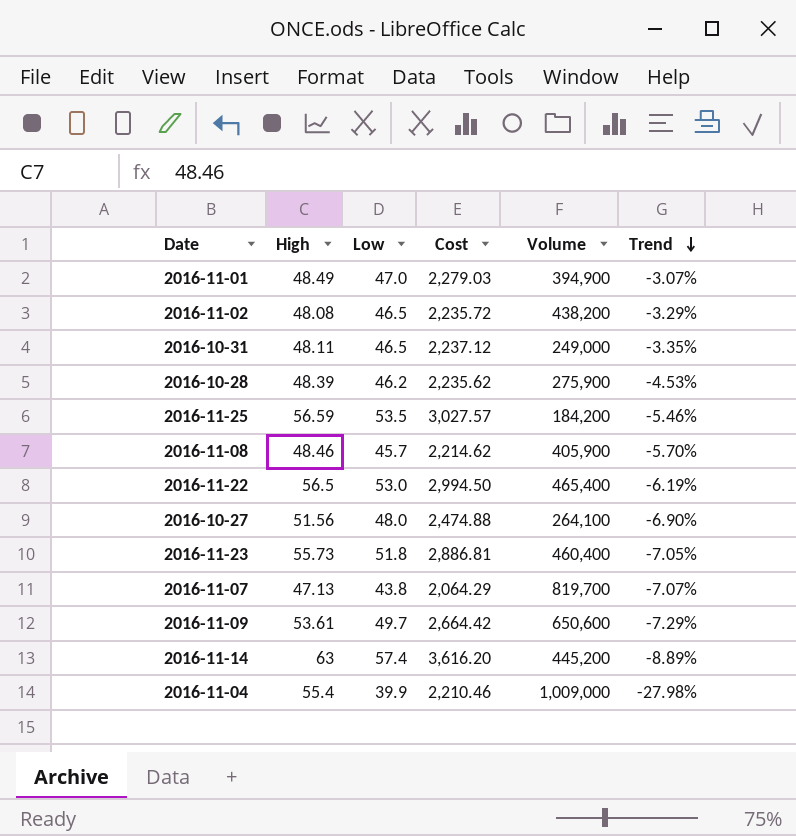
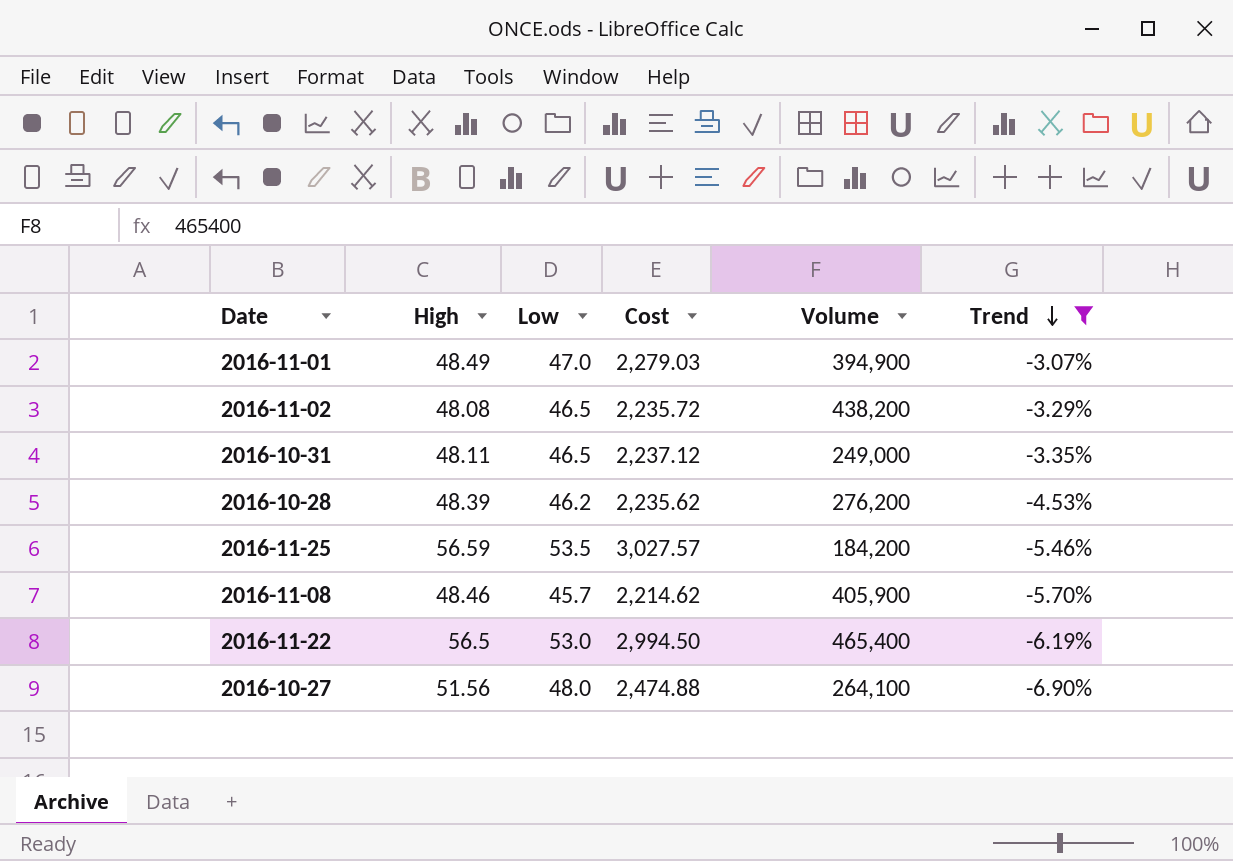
filter: none -> Trend >= -6.90%
2016-10-28 | Volume: 275,900 -> 276,200

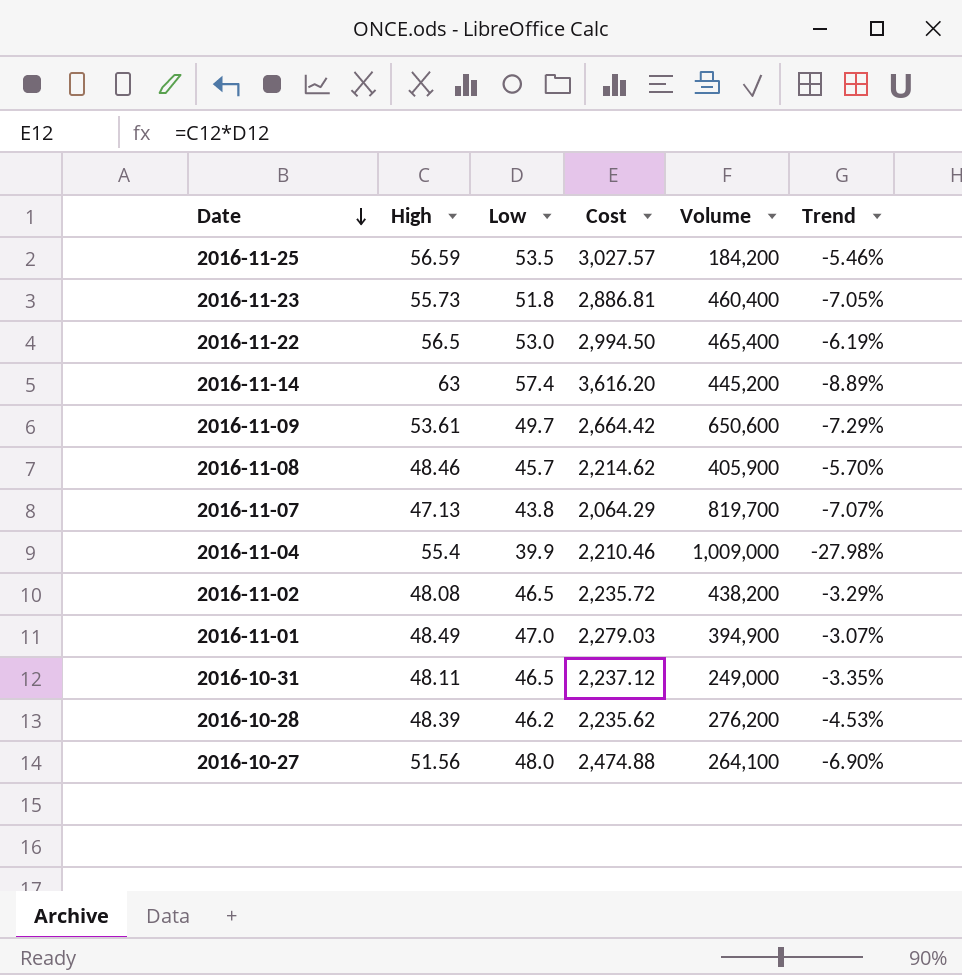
filter: Trend >= -6.90% -> none
row order: Trend descending -> Date descending

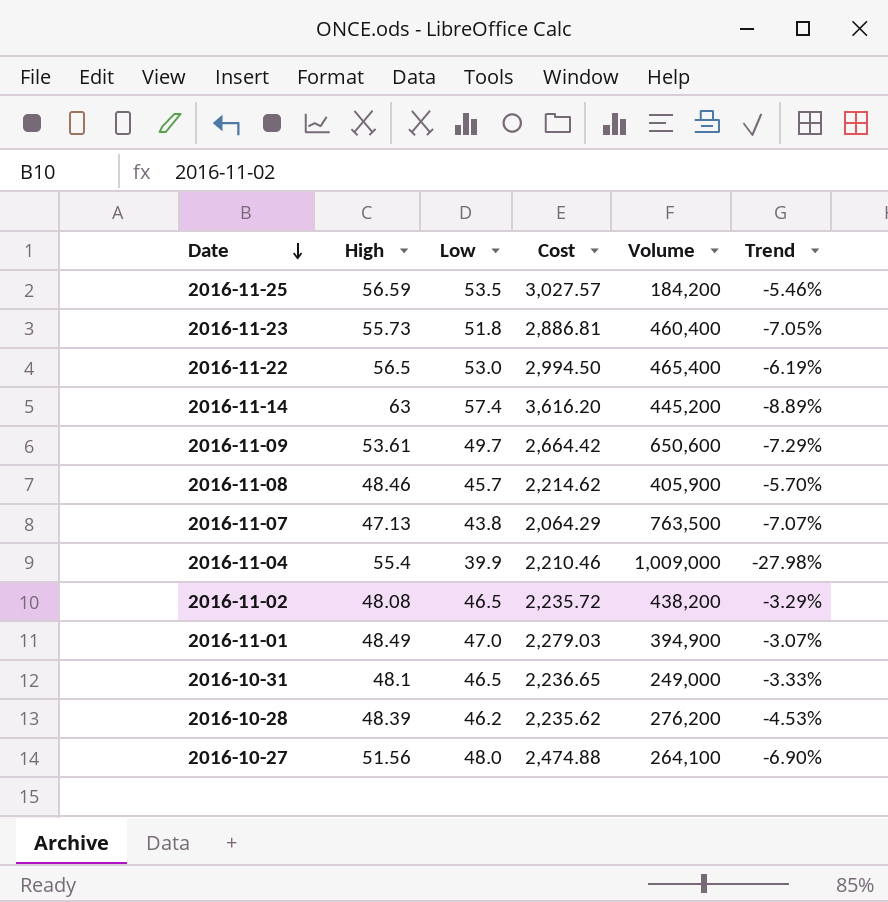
2016-11-07 | Volume: 819,700 -> 763,500
2016-10-31 | High: 48.11 -> 48.1
2016-10-31 | Cost: 2,237.12 -> 2,236.65
2016-10-31 | Trend: -3.35% -> -3.33%

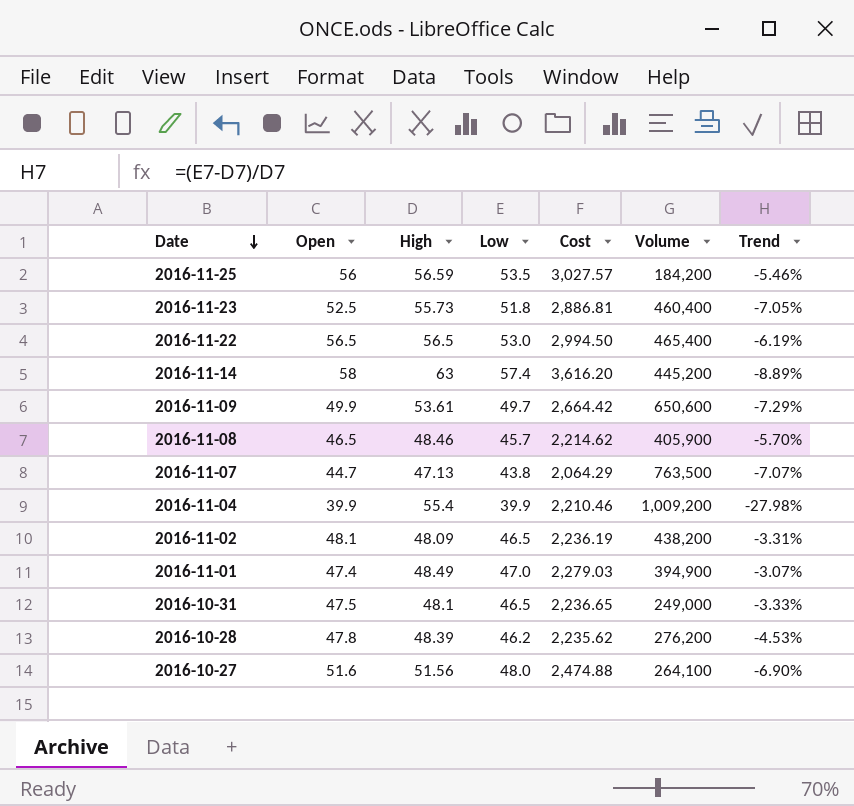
column Open | position: none -> 2
2016-11-04 | Volume: 1,009,000 -> 1,009,200
2016-11-02 | High: 48.08 -> 48.09
2016-11-02 | Cost: 2,235.72 -> 2,236.19
2016-11-02 | Trend: -3.29% -> -3.31%

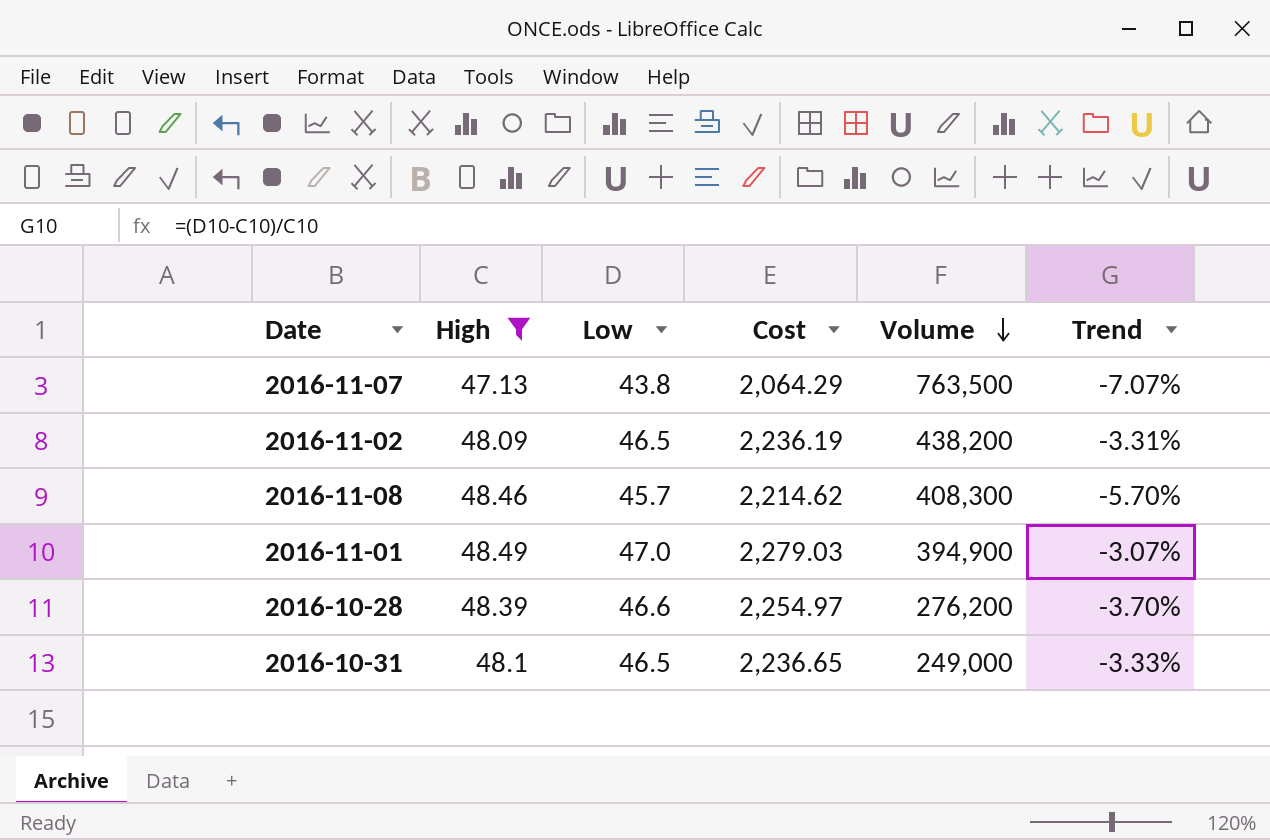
filter: none -> High <= 48.49
row order: Date descending -> Volume descending
column Open | position: 2 -> none
2016-11-08 | Volume: 405,900 -> 408,300
2016-10-28 | Low: 46.2 -> 46.6
2016-10-28 | Cost: 2,235.62 -> 2,254.97
2016-10-28 | Trend: -4.53% -> -3.70%

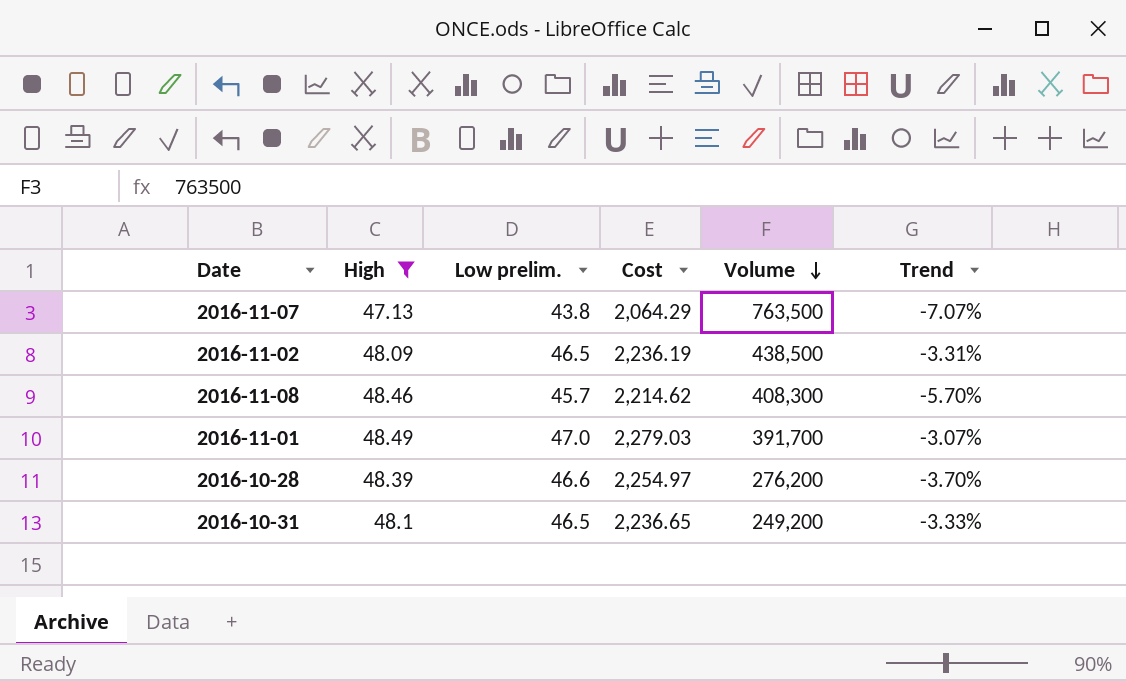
column name: Low -> Low prelim.
2016-11-02 | Volume: 438,200 -> 438,500
2016-11-01 | Volume: 394,900 -> 391,700
2016-10-31 | Volume: 249,000 -> 249,200

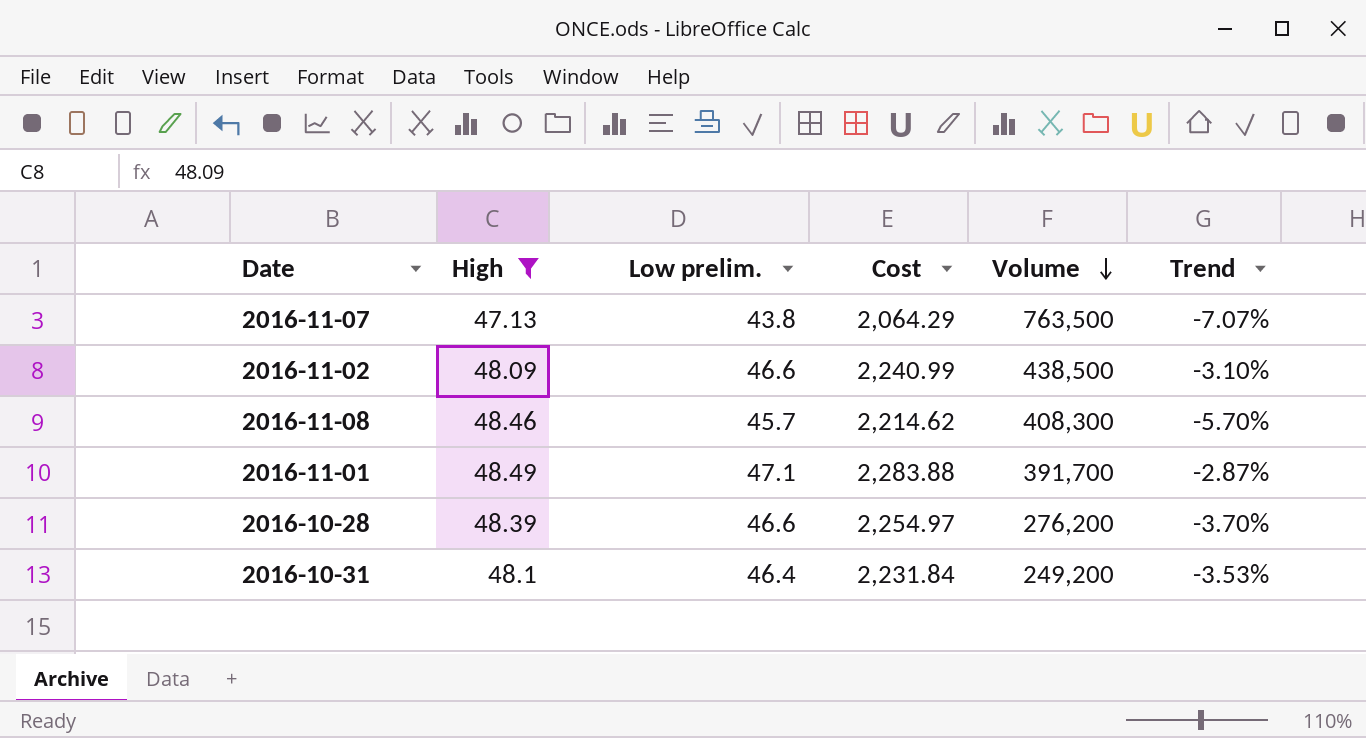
2016-11-02 | Low prelim.: 46.5 -> 46.6
2016-11-02 | Cost: 2,236.19 -> 2,240.99
2016-11-02 | Trend: -3.31% -> -3.10%
2016-11-01 | Low prelim.: 47.0 -> 47.1
2016-11-01 | Cost: 2,279.03 -> 2,283.88
2016-11-01 | Trend: -3.07% -> -2.87%
2016-10-31 | Low prelim.: 46.5 -> 46.4
2016-10-31 | Cost: 2,236.65 -> 2,231.84
2016-10-31 | Trend: -3.33% -> -3.53%

